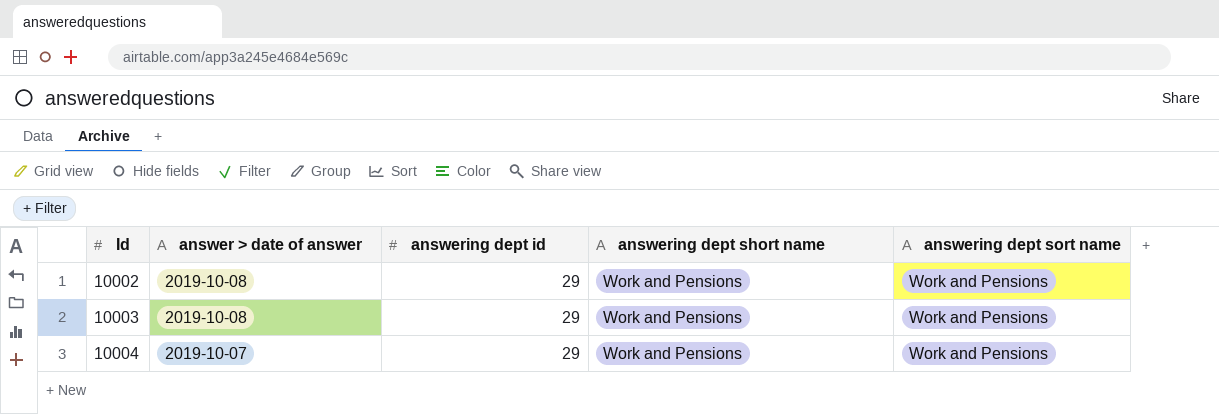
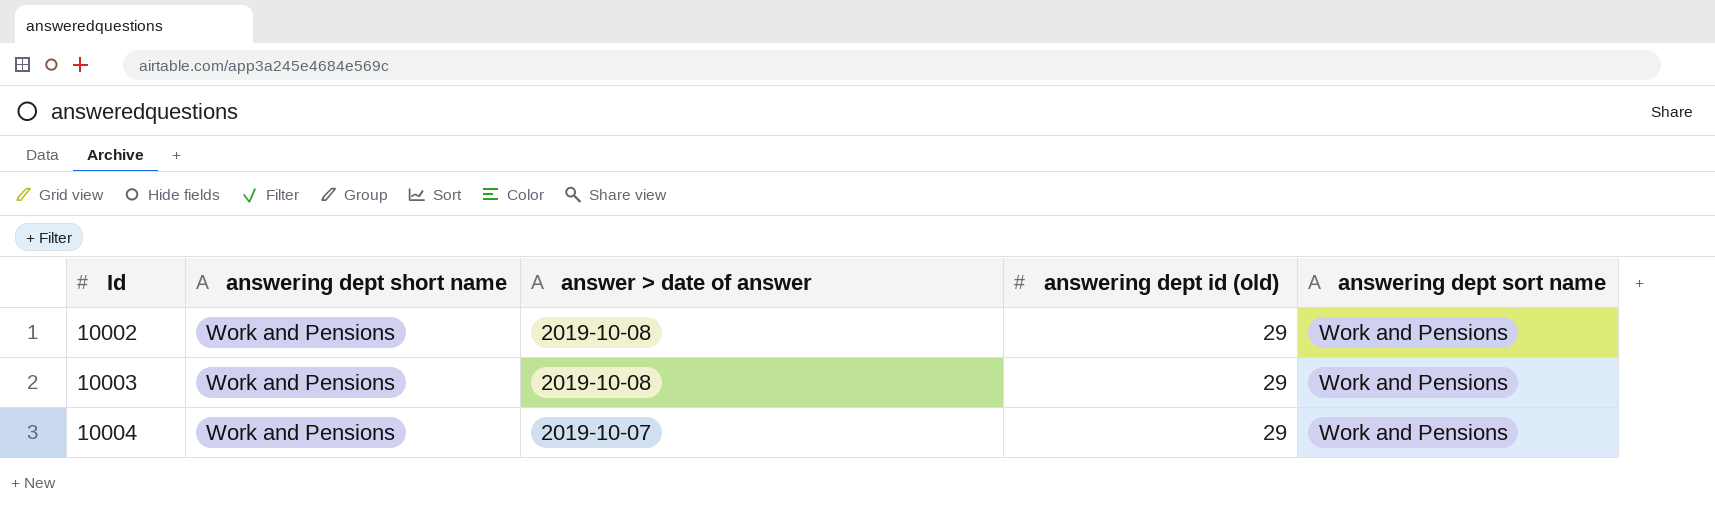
column answering dept short name | position: 4 -> 2
column name: answering dept id -> answering dept id (old)

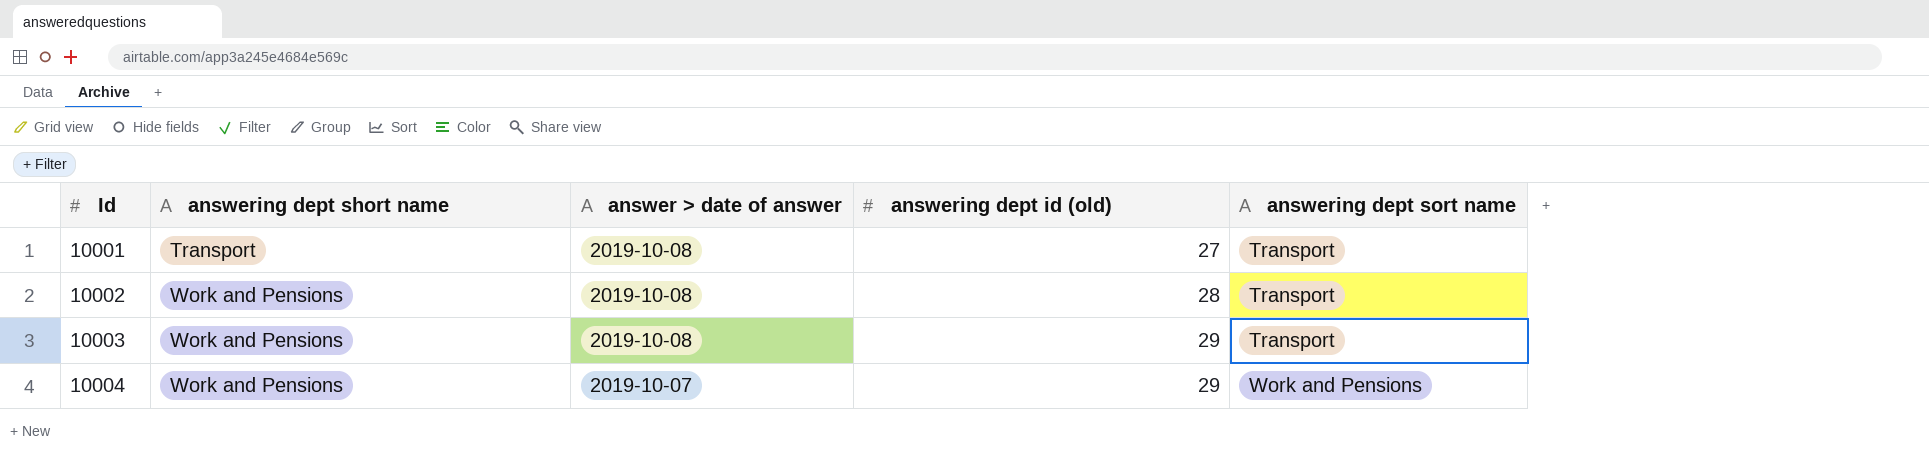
row 10001: none -> Transport | 2019-10-08 | 27 | Transport
10002 | answering dept id (old): 29 -> 28
10002 | answering dept sort name: Work and Pensions -> Transport
10003 | answering dept sort name: Work and Pensions -> Transport

